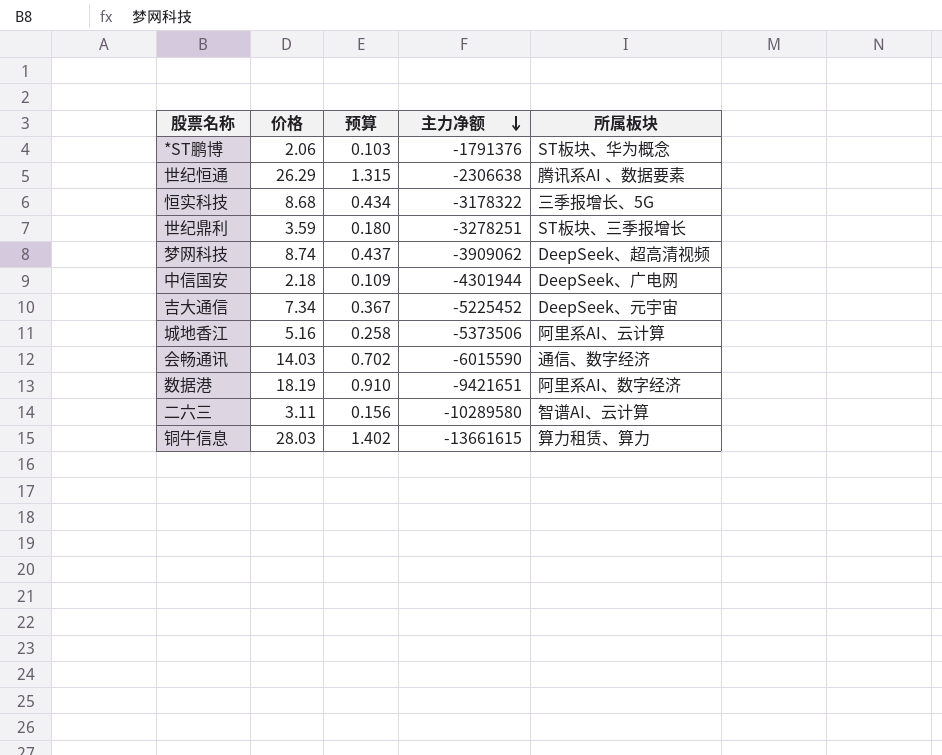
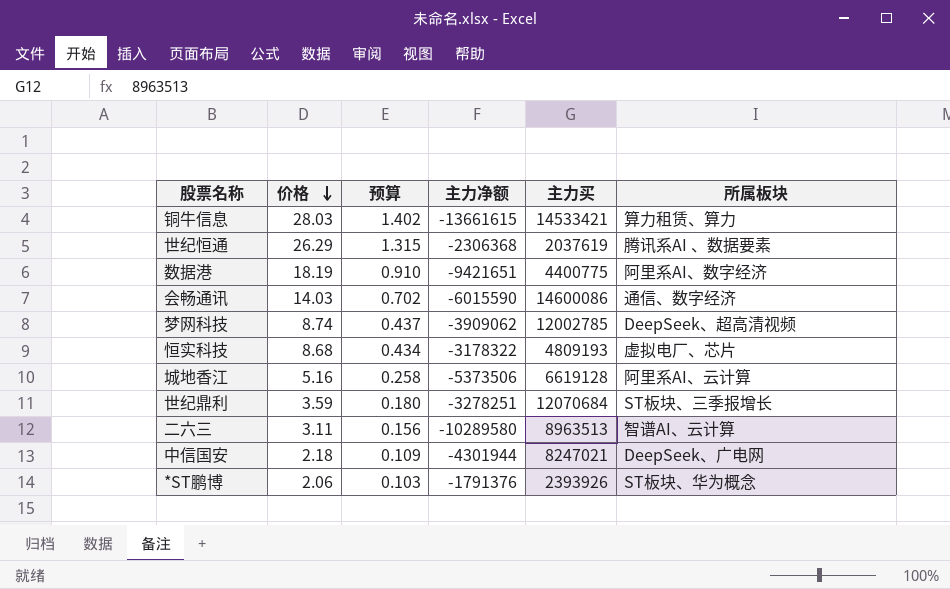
row order: 主力净额 descending -> 价格 descending
column 主力买 | position: none -> 5
row 吉大通信: 7.34 | 0.367 | -5225452 | DeepSeek、元宇宙 -> none
世纪恒通 | 主力净额: -2306638 -> -2306368
恒实科技 | 所属板块: 三季报增长、5G -> 虚拟电厂、芯片

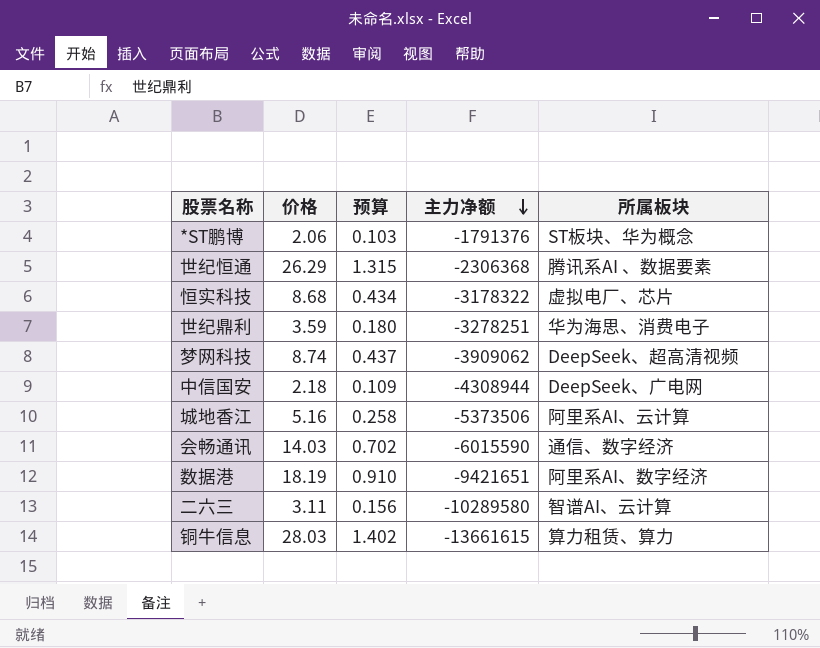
row order: 价格 descending -> 主力净额 descending
column 主力买 | position: 5 -> none
世纪鼎利 | 所属板块: ST板块、三季报增长 -> 华为海思、消费电子
中信国安 | 主力净额: -4301944 -> -4308944

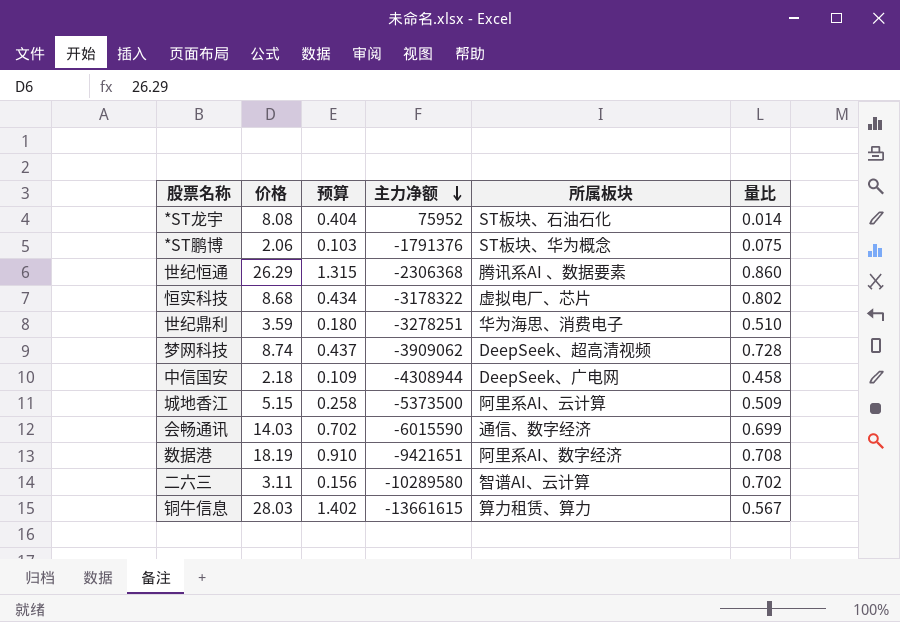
column 量比 | position: none -> 6
row *ST龙宇: none -> 8.08 | 0.404 | 75952 | ST板块、石油石化 | 0.014
城地香江 | 价格: 5.16 -> 5.15
城地香江 | 主力净额: -5373506 -> -5373500

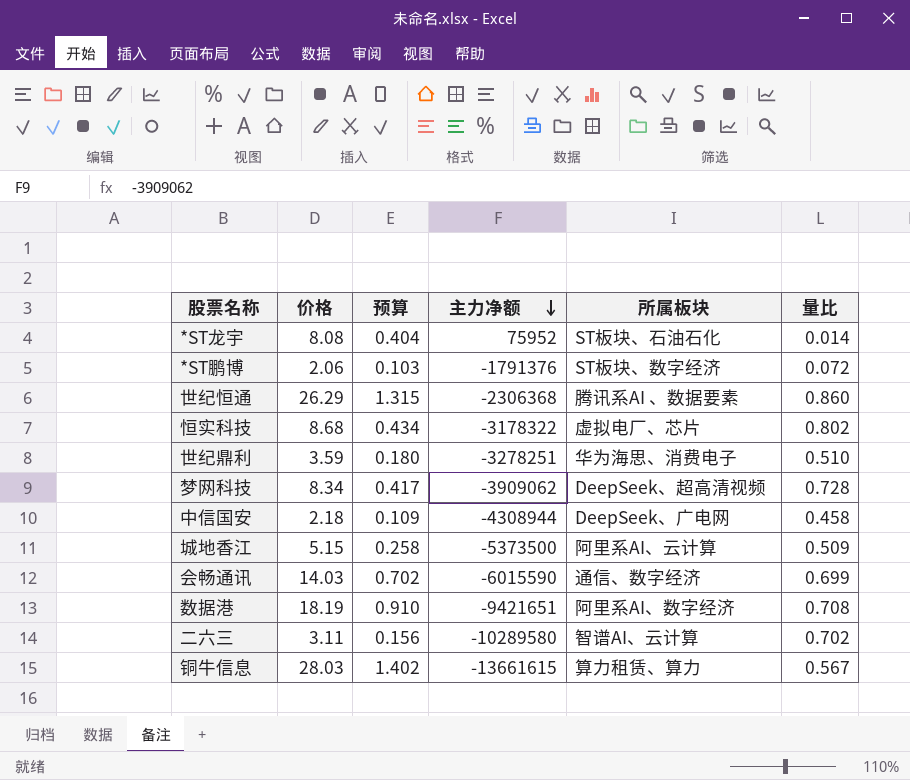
*ST鹏博 | 所属板块: ST板块、华为概念 -> ST板块、数字经济
*ST鹏博 | 量比: 0.075 -> 0.072
梦网科技 | 价格: 8.74 -> 8.34
梦网科技 | 预算: 0.437 -> 0.417

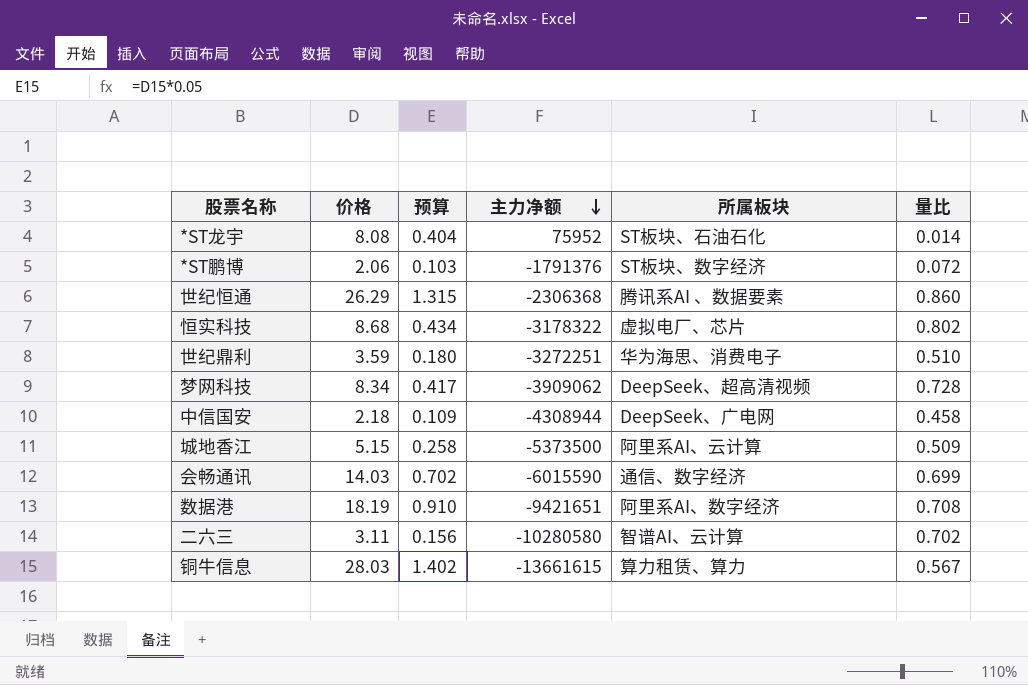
世纪鼎利 | 主力净额: -3278251 -> -3272251
二六三 | 主力净额: -10289580 -> -10280580

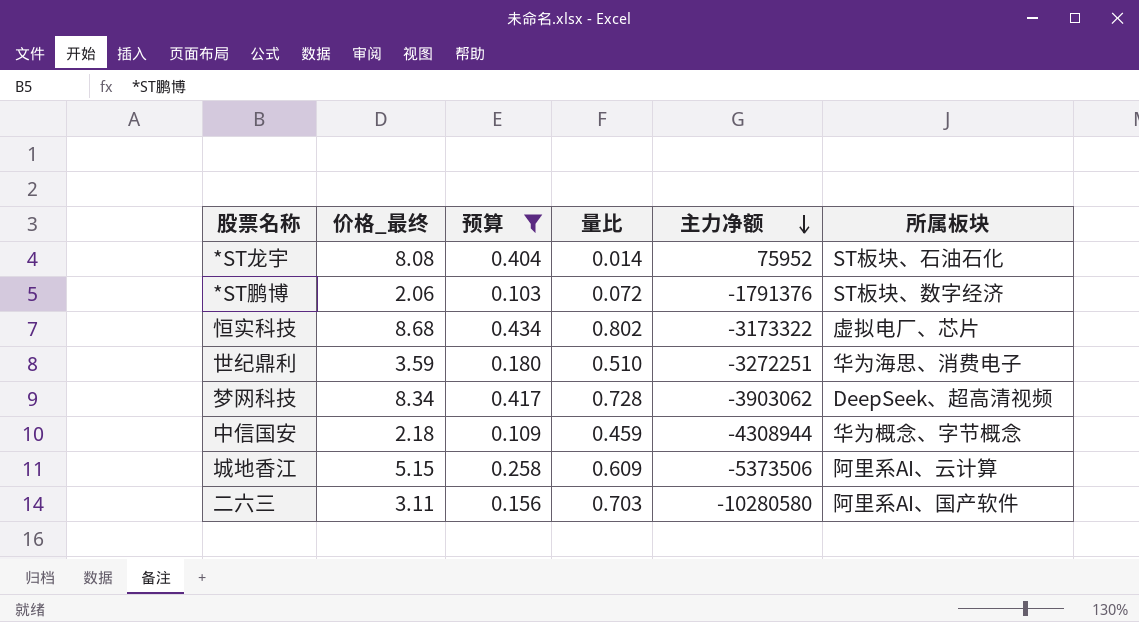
filter: none -> 预算 <= 0.434
column name: 价格 -> 价格_最终
column 量比 | position: 6 -> 4
恒实科技 | 主力净额: -3178322 -> -3173322
梦网科技 | 主力净额: -3909062 -> -3903062
中信国安 | 量比: 0.458 -> 0.459
中信国安 | 所属板块: DeepSeek、广电网 -> 华为概念、字节概念
城地香江 | 量比: 0.509 -> 0.609
城地香江 | 主力净额: -5373500 -> -5373506
二六三 | 量比: 0.702 -> 0.703
二六三 | 所属板块: 智谱AI、云计算 -> 阿里系AI、国产软件

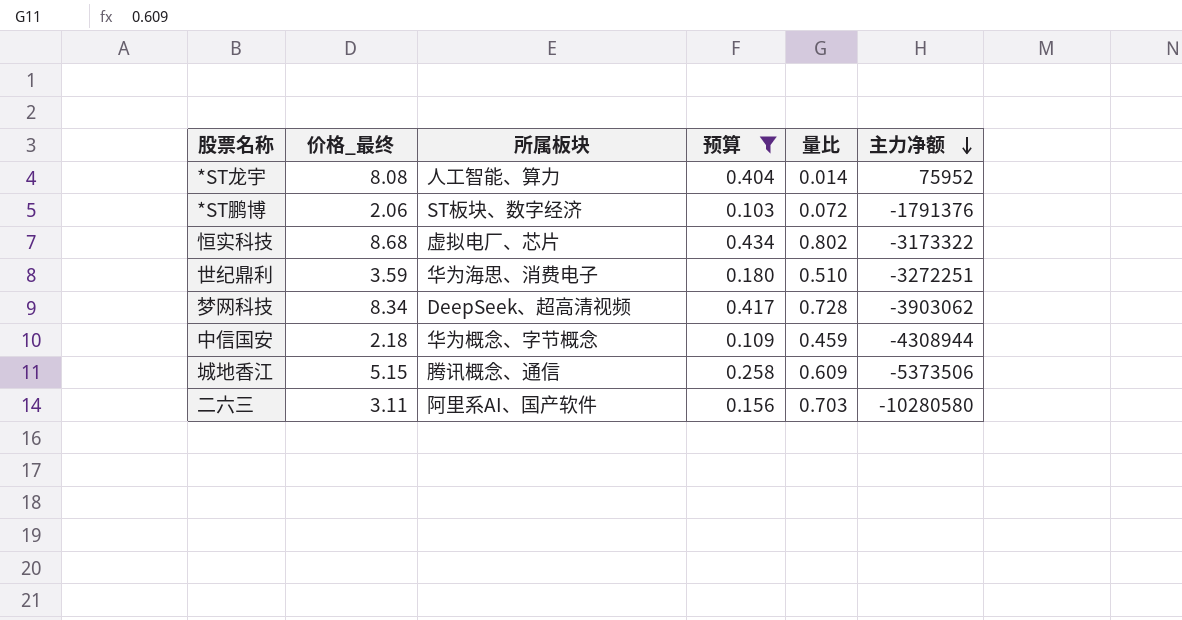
column 所属板块 | position: 6 -> 3
*ST龙宇 | 所属板块: ST板块、石油石化 -> 人工智能、算力
城地香江 | 所属板块: 阿里系AI、云计算 -> 腾讯概念、通信

